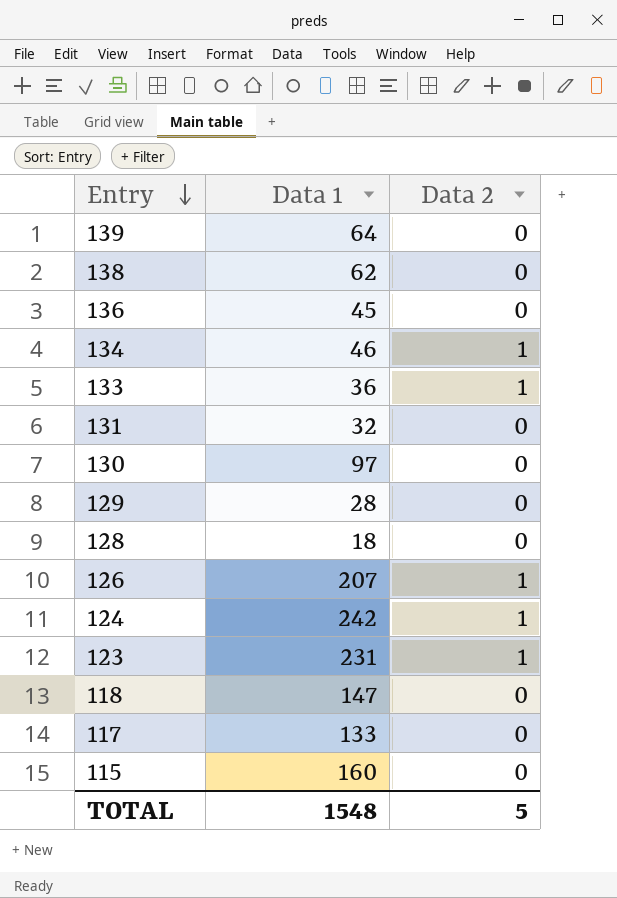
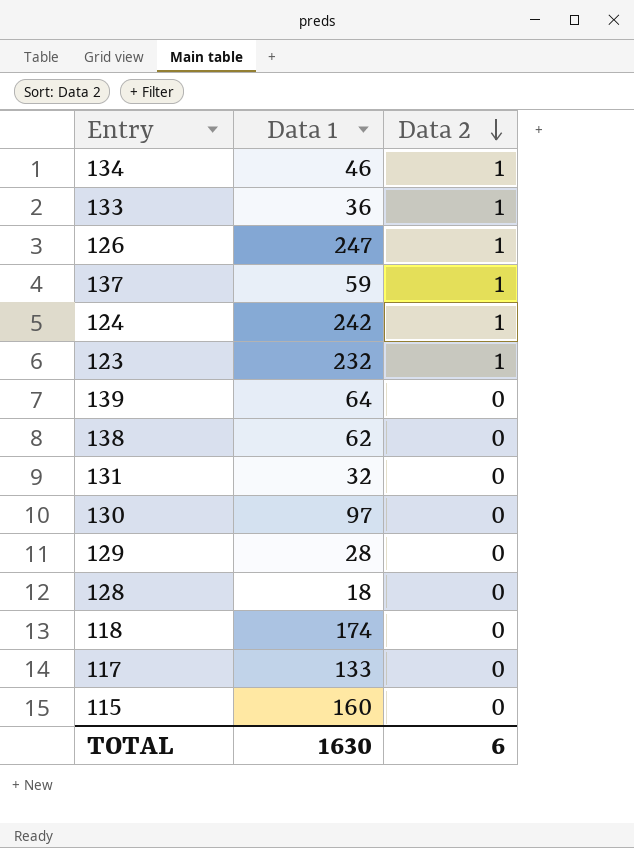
row order: Entry descending -> Data 2 descending
row 136: 45 | 0 -> none
126 | Data 1: 207 -> 247
row 137: none -> 59 | 1
123 | Data 1: 231 -> 232
118 | Data 1: 147 -> 174
TOTAL | Data 1: 1548 -> 1630
TOTAL | Data 2: 5 -> 6

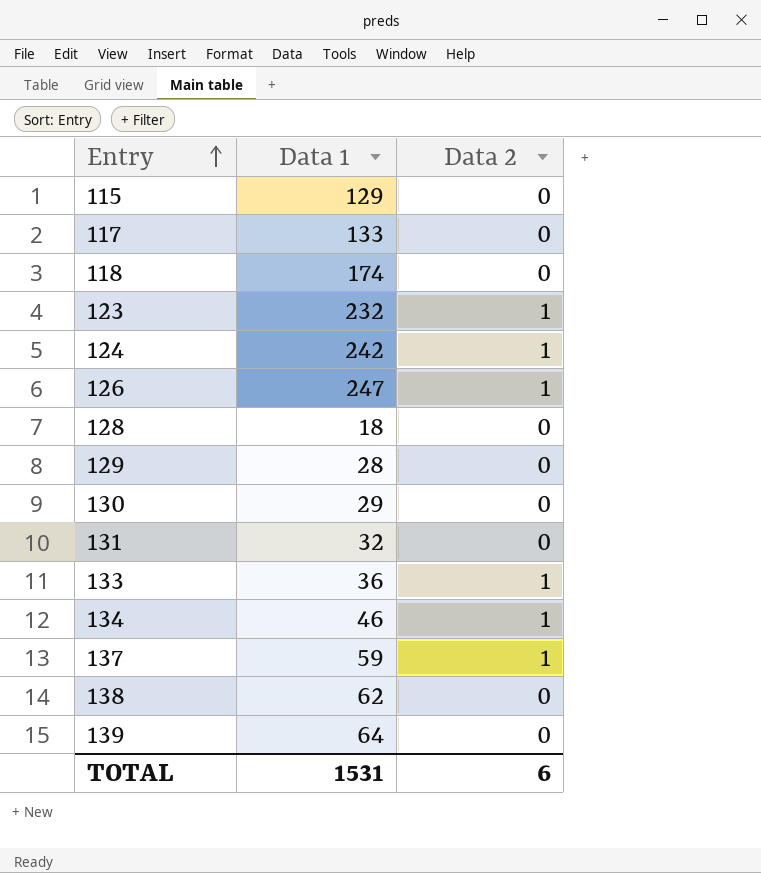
row order: Data 2 descending -> Entry ascending
115 | Data 1: 160 -> 129
130 | Data 1: 97 -> 29
TOTAL | Data 1: 1630 -> 1531

